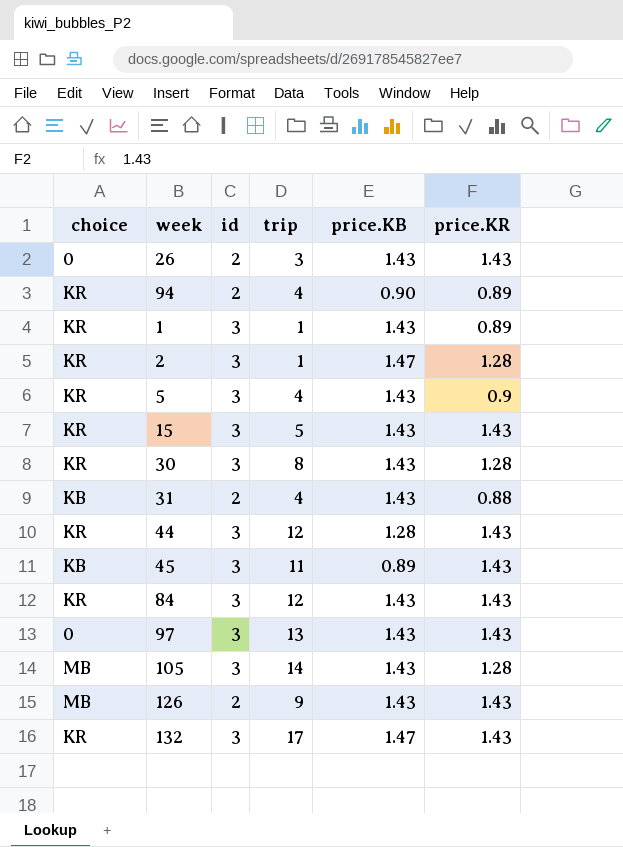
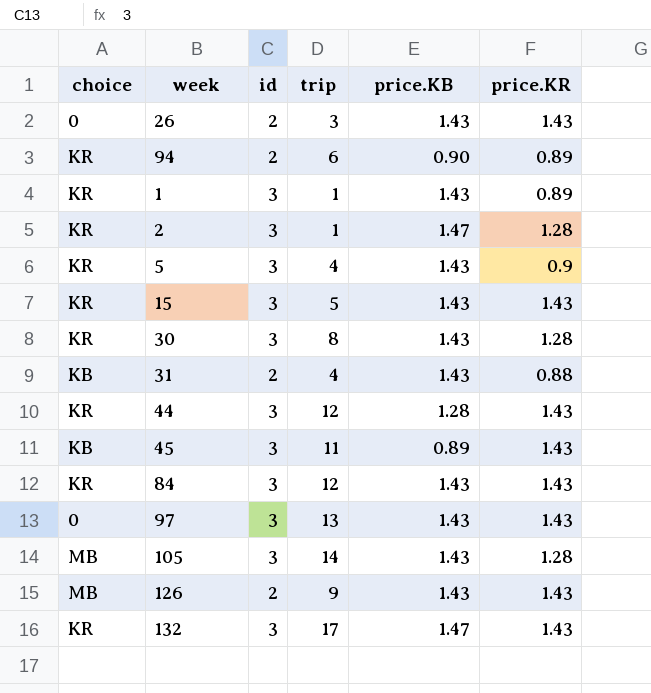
94 | trip: 4 -> 6

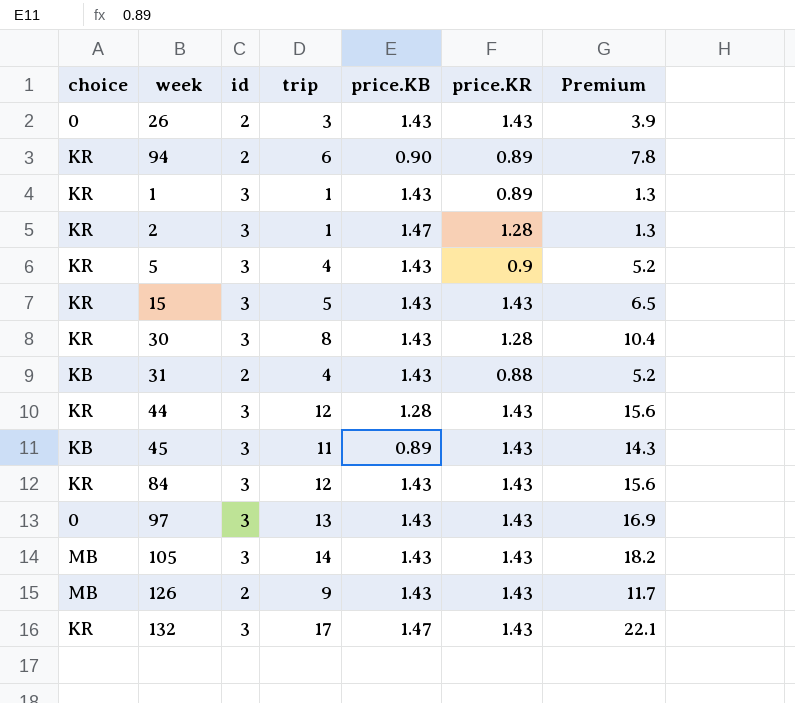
column Premium | formula: none -> [trip] * 1.3
105 | price.KR: 1.28 -> 1.43

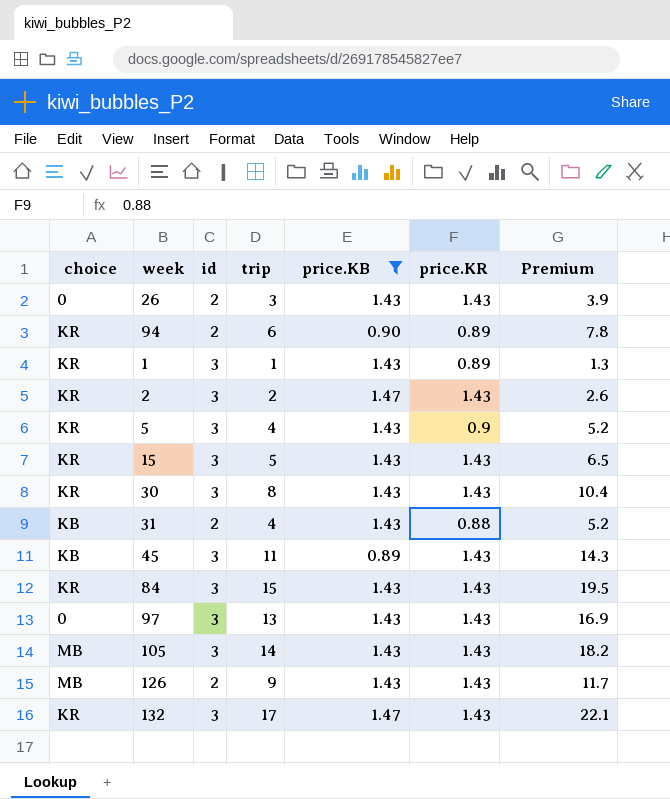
filter: none -> price.KB != 1.28
2 | trip: 1 -> 2
2 | price.KR: 1.28 -> 1.43
2 | Premium: 1.3 -> 2.6
30 | price.KR: 1.28 -> 1.43
84 | trip: 12 -> 15
84 | Premium: 15.6 -> 19.5

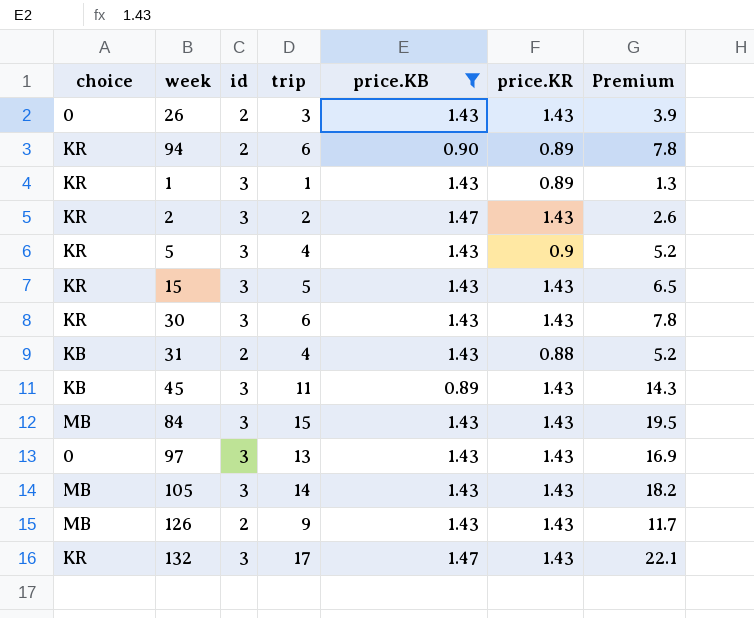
30 | trip: 8 -> 6
30 | Premium: 10.4 -> 7.8
84 | choice: KR -> MB

